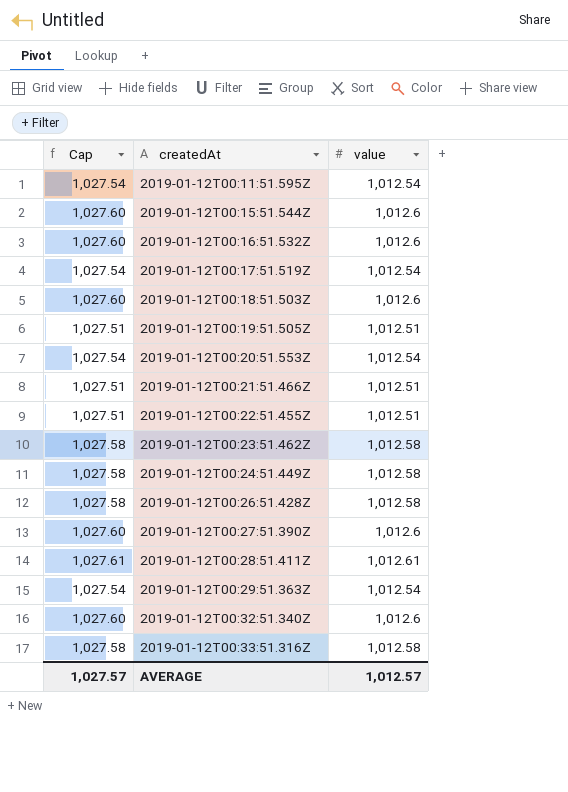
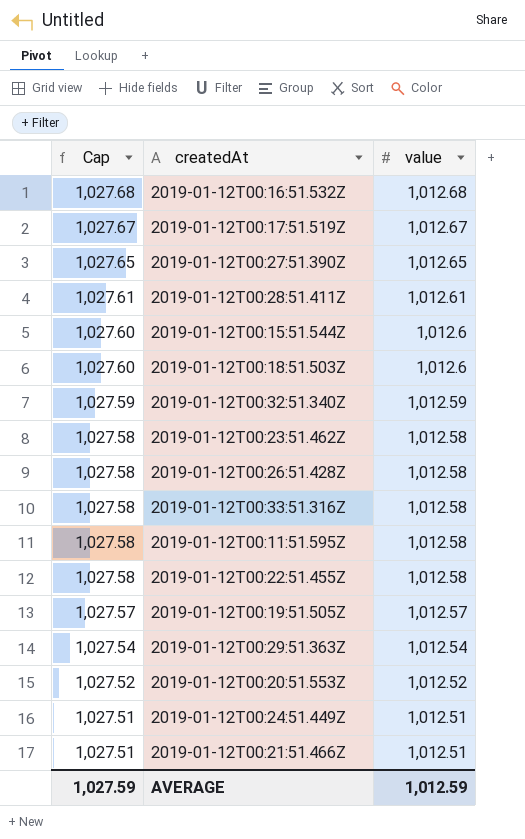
row order: createdAt ascending -> Cap descending
2019-01-12T00:16:51.532Z | Cap: 1,027.60 -> 1,027.68
2019-01-12T00:16:51.532Z | value: 1,012.6 -> 1,012.68
2019-01-12T00:17:51.519Z | Cap: 1,027.54 -> 1,027.67
2019-01-12T00:17:51.519Z | value: 1,012.54 -> 1,012.67
2019-01-12T00:27:51.390Z | Cap: 1,027.60 -> 1,027.65
2019-01-12T00:27:51.390Z | value: 1,012.6 -> 1,012.65
2019-01-12T00:32:51.340Z | Cap: 1,027.60 -> 1,027.59
2019-01-12T00:32:51.340Z | value: 1,012.6 -> 1,012.59
2019-01-12T00:11:51.595Z | Cap: 1,027.54 -> 1,027.58
2019-01-12T00:11:51.595Z | value: 1,012.54 -> 1,012.58
2019-01-12T00:22:51.455Z | Cap: 1,027.51 -> 1,027.58
2019-01-12T00:22:51.455Z | value: 1,012.51 -> 1,012.58
2019-01-12T00:19:51.505Z | Cap: 1,027.51 -> 1,027.57
2019-01-12T00:19:51.505Z | value: 1,012.51 -> 1,012.57
2019-01-12T00:20:51.553Z | Cap: 1,027.54 -> 1,027.52
2019-01-12T00:20:51.553Z | value: 1,012.54 -> 1,012.52
2019-01-12T00:24:51.449Z | Cap: 1,027.58 -> 1,027.51
2019-01-12T00:24:51.449Z | value: 1,012.58 -> 1,012.51
AVERAGE | Cap: 1,027.57 -> 1,027.59
AVERAGE | value: 1,012.57 -> 1,012.59

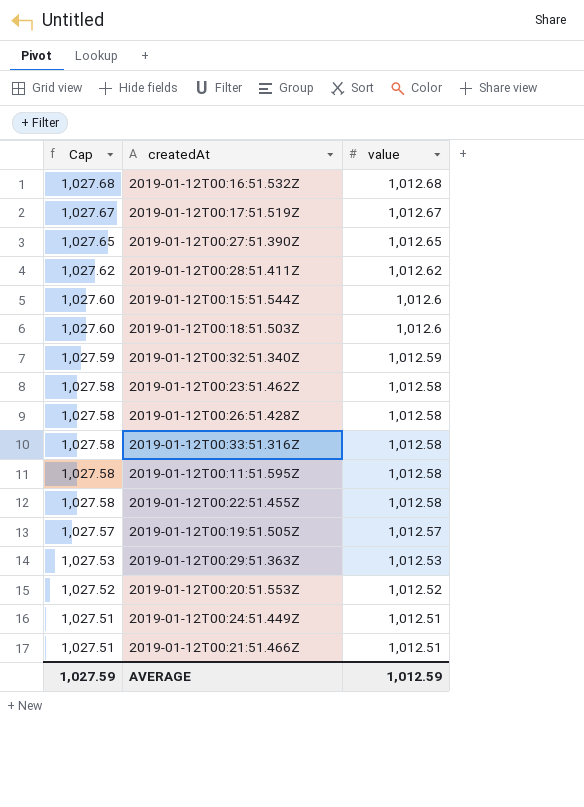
2019-01-12T00:28:51.411Z | Cap: 1,027.61 -> 1,027.62
2019-01-12T00:28:51.411Z | value: 1,012.61 -> 1,012.62
2019-01-12T00:29:51.363Z | Cap: 1,027.54 -> 1,027.53
2019-01-12T00:29:51.363Z | value: 1,012.54 -> 1,012.53

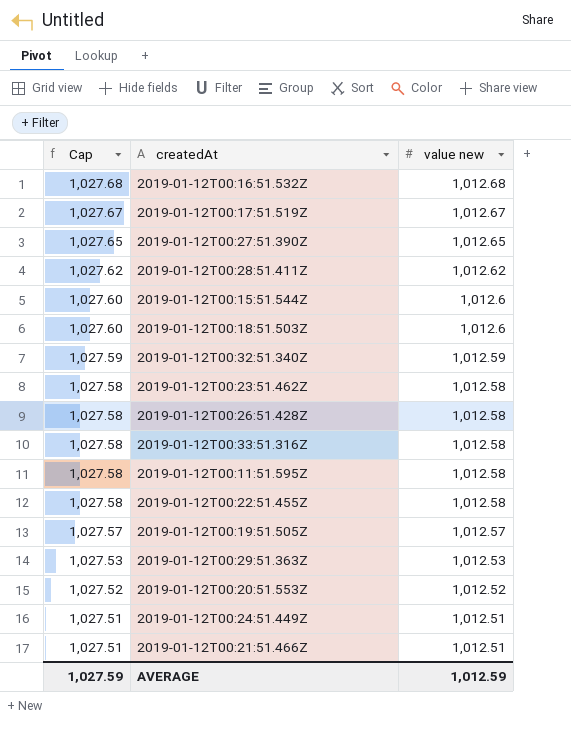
column name: value -> value new

